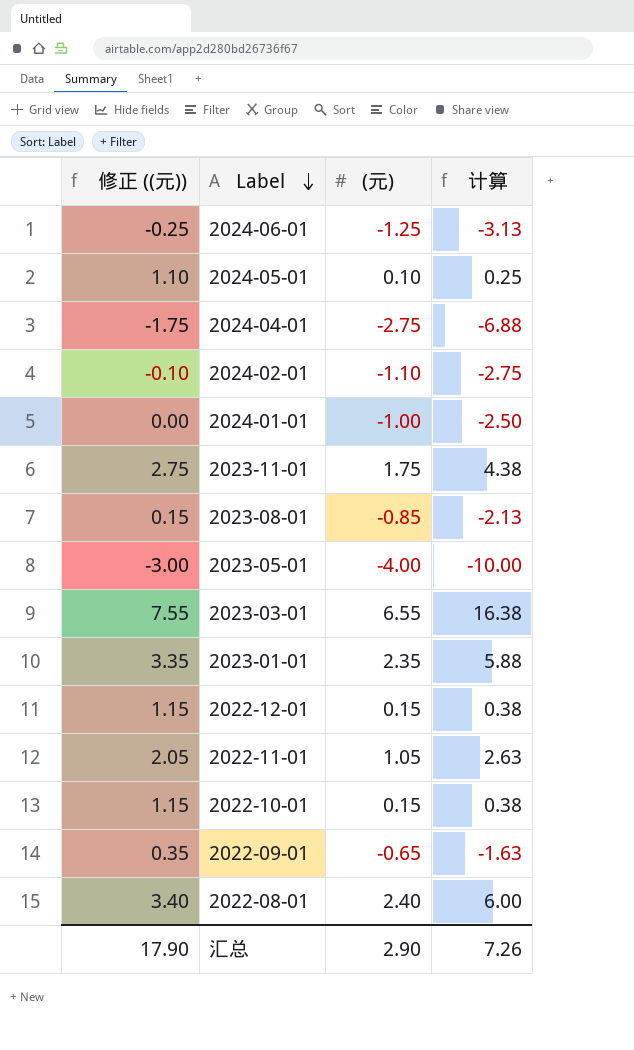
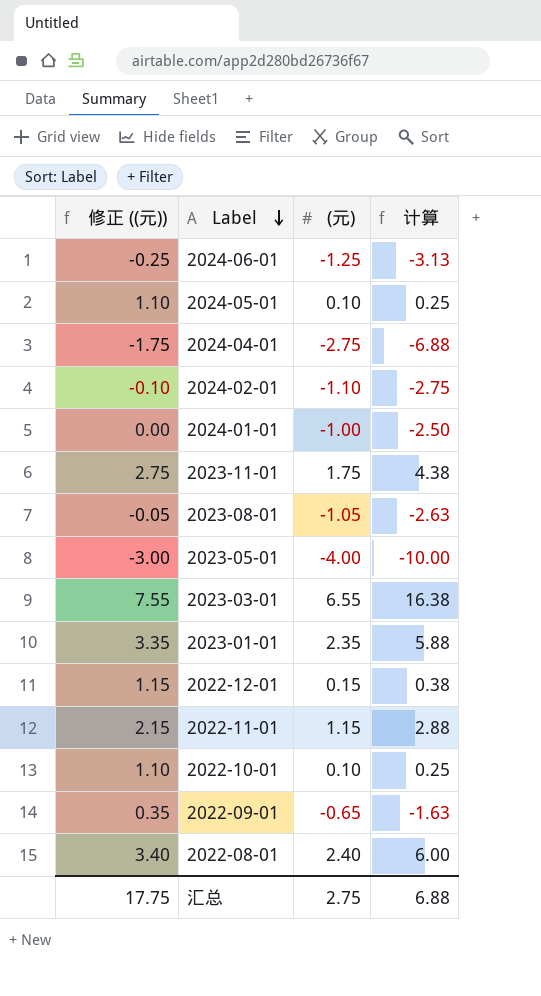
2023-08-01 | 修正 ((元)): 0.15 -> -0.05
2023-08-01 | (元): -0.85 -> -1.05
2023-08-01 | 计算: -2.13 -> -2.63
2022-11-01 | 修正 ((元)): 2.05 -> 2.15
2022-11-01 | (元): 1.05 -> 1.15
2022-11-01 | 计算: 2.63 -> 2.88
2022-10-01 | 修正 ((元)): 1.15 -> 1.10
2022-10-01 | (元): 0.15 -> 0.10
2022-10-01 | 计算: 0.38 -> 0.25
汇总 | 修正 ((元)): 17.90 -> 17.75
汇总 | (元): 2.90 -> 2.75
汇总 | 计算: 7.26 -> 6.88

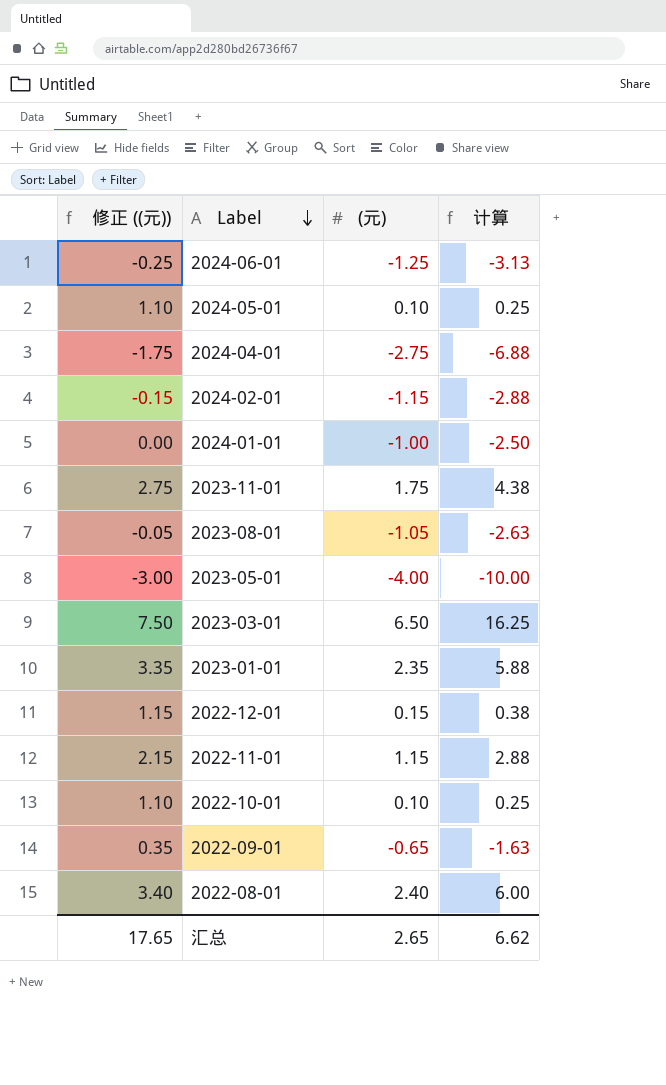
2024-02-01 | 修正 ((元)): -0.10 -> -0.15
2024-02-01 | (元): -1.10 -> -1.15
2024-02-01 | 计算: -2.75 -> -2.88
2023-03-01 | 修正 ((元)): 7.55 -> 7.50
2023-03-01 | (元): 6.55 -> 6.50
2023-03-01 | 计算: 16.38 -> 16.25
汇总 | 修正 ((元)): 17.75 -> 17.65
汇总 | (元): 2.75 -> 2.65
汇总 | 计算: 6.88 -> 6.62

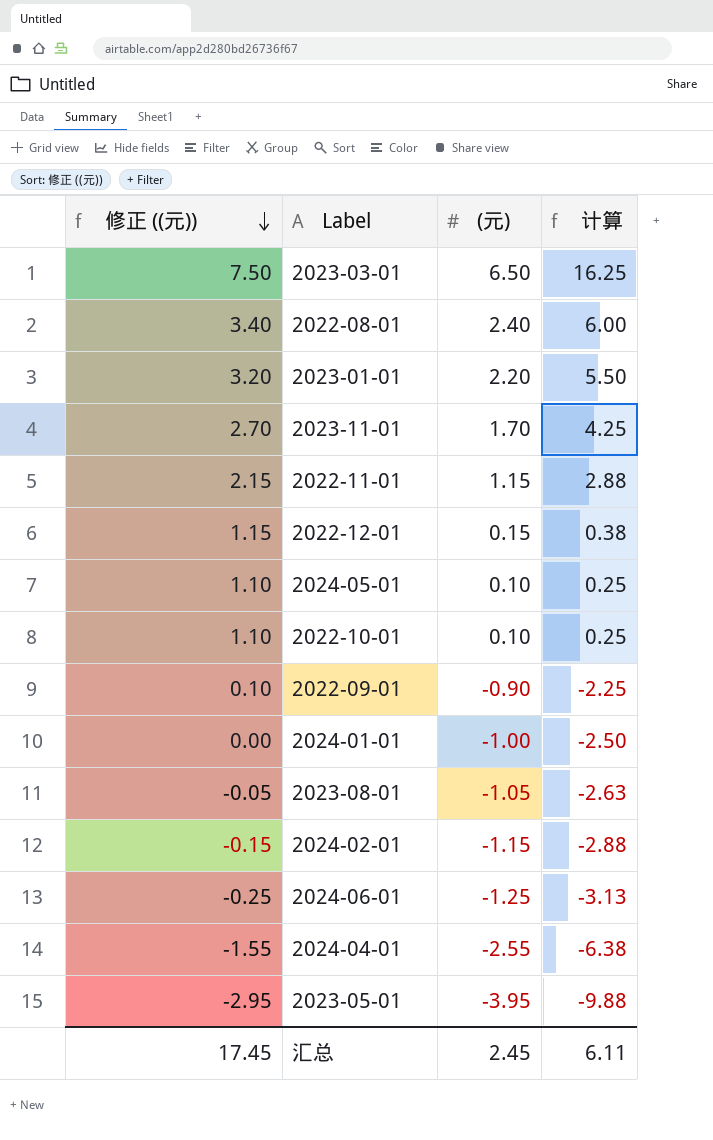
row order: Label descending -> 修正 ((元)) descending
2023-01-01 | 修正 ((元)): 3.35 -> 3.20
2023-01-01 | (元): 2.35 -> 2.20
2023-01-01 | 计算: 5.88 -> 5.50
2023-11-01 | 修正 ((元)): 2.75 -> 2.70
2023-11-01 | (元): 1.75 -> 1.70
2023-11-01 | 计算: 4.38 -> 4.25
2022-09-01 | 修正 ((元)): 0.35 -> 0.10
2022-09-01 | (元): -0.65 -> -0.90
2022-09-01 | 计算: -1.63 -> -2.25
2024-04-01 | 修正 ((元)): -1.75 -> -1.55
2024-04-01 | (元): -2.75 -> -2.55
2024-04-01 | 计算: -6.88 -> -6.38
2023-05-01 | 修正 ((元)): -3.00 -> -2.95
2023-05-01 | (元): -4.00 -> -3.95
2023-05-01 | 计算: -10.00 -> -9.88
汇总 | 修正 ((元)): 17.65 -> 17.45
汇总 | (元): 2.65 -> 2.45
汇总 | 计算: 6.62 -> 6.11

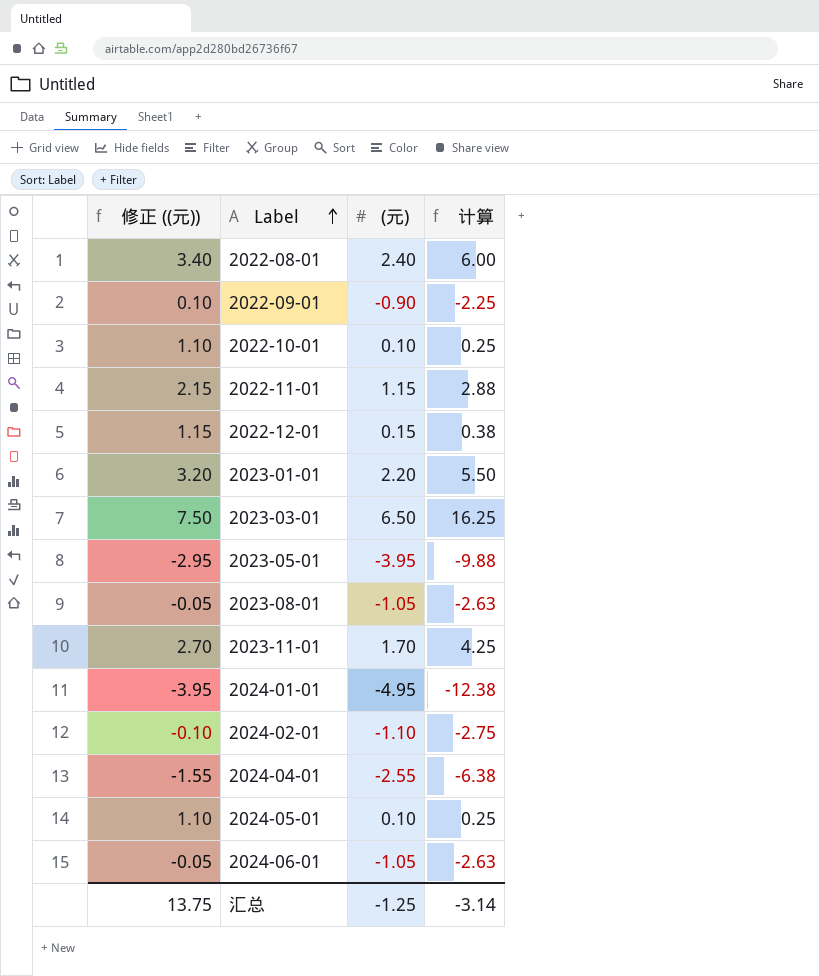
row order: 修正 ((元)) descending -> Label ascending
2024-01-01 | 修正 ((元)): 0.00 -> -3.95
2024-01-01 | (元): -1.00 -> -4.95
2024-01-01 | 计算: -2.50 -> -12.38
2024-02-01 | 修正 ((元)): -0.15 -> -0.10
2024-02-01 | (元): -1.15 -> -1.10
2024-02-01 | 计算: -2.88 -> -2.75
2024-06-01 | 修正 ((元)): -0.25 -> -0.05
2024-06-01 | (元): -1.25 -> -1.05
2024-06-01 | 计算: -3.13 -> -2.63
汇总 | 修正 ((元)): 17.45 -> 13.75
汇总 | (元): 2.45 -> -1.25
汇总 | 计算: 6.11 -> -3.14

